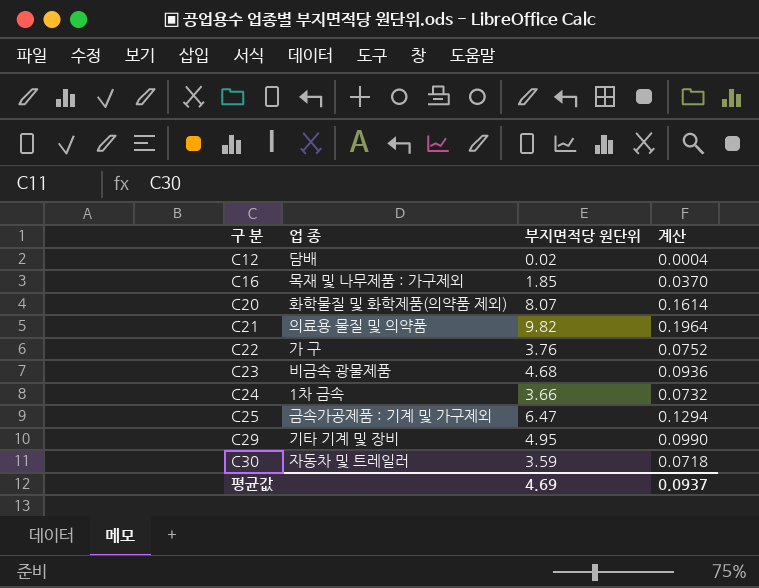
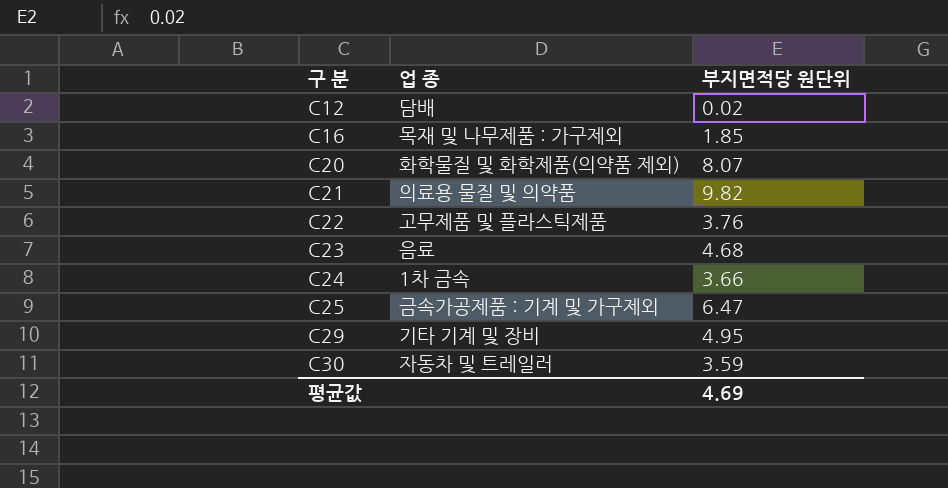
column 계산 | formula: [부지면적당 원단위] * 0.02 -> none
C22 | 업 종: 가 구 -> 고무제품 및 플라스틱제품
C23 | 업 종: 비금속 광물제품 -> 음료

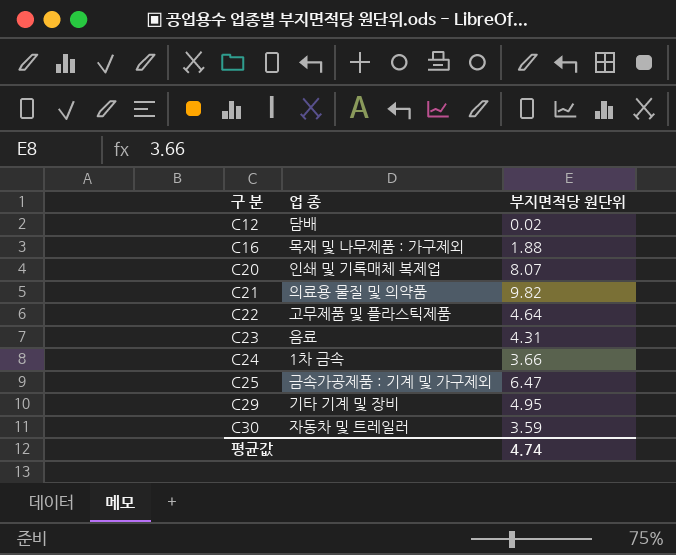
C16 | 부지면적당 원단위: 1.85 -> 1.88
C20 | 업 종: 화학물질 및 화학제품(의약품 제외) -> 인쇄 및 기록매체 복제업
C22 | 부지면적당 원단위: 3.76 -> 4.64
C23 | 부지면적당 원단위: 4.68 -> 4.31
평균값 | 부지면적당 원단위: 4.69 -> 4.74

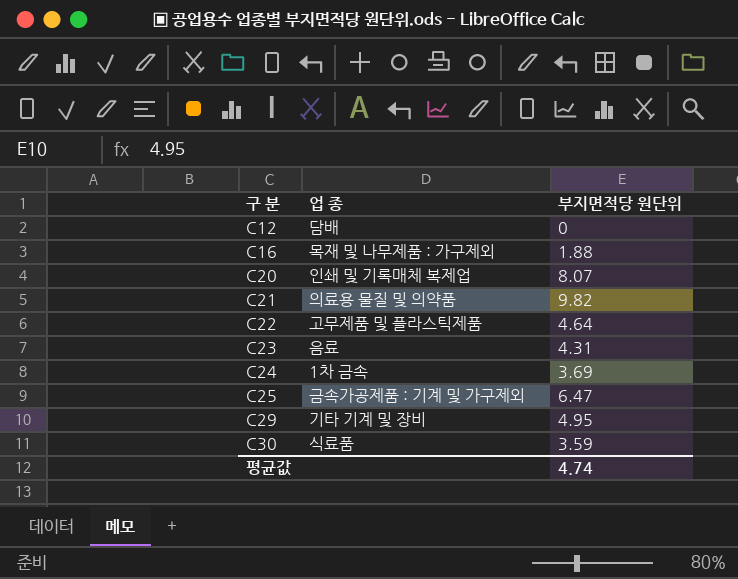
C12 | 부지면적당 원단위: 0.02 -> 0
C24 | 부지면적당 원단위: 3.66 -> 3.69
C30 | 업 종: 자동차 및 트레일러 -> 식료품

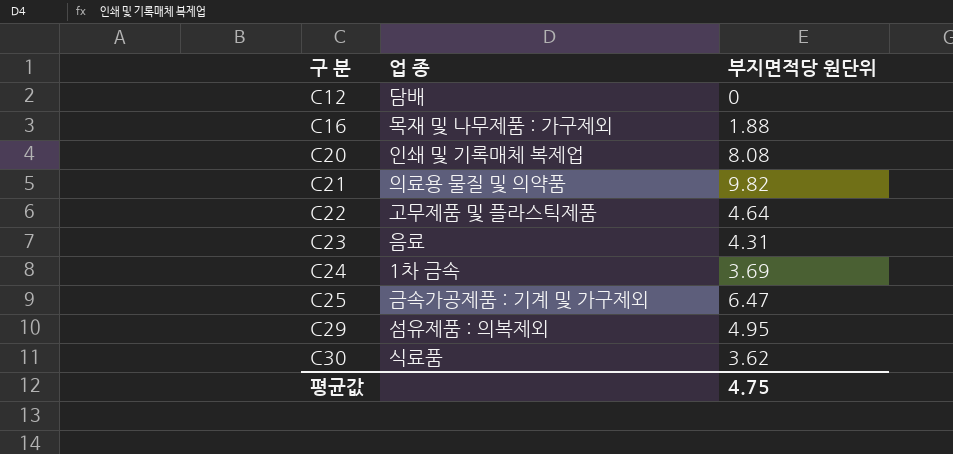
C20 | 부지면적당 원단위: 8.07 -> 8.08
C29 | 업 종: 기타 기계 및 장비 -> 섬유제품 : 의복제외
C30 | 부지면적당 원단위: 3.59 -> 3.62
평균값 | 부지면적당 원단위: 4.74 -> 4.75

